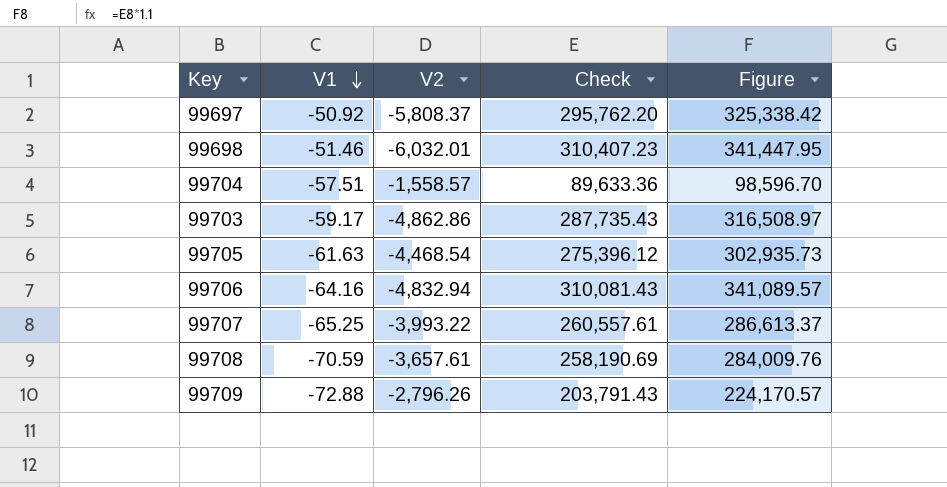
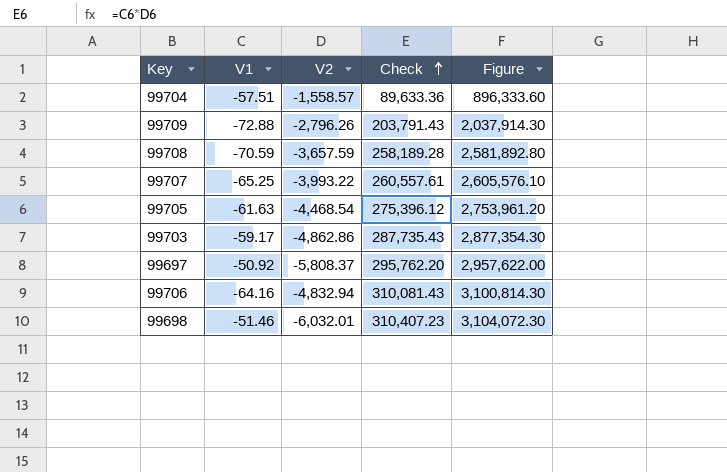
row order: V1 descending -> Check ascending
column Figure | formula: [Check] * 1.1 -> [Check] * 10
99708 | V2: -3,657.61 -> -3,657.59
99708 | Check: 258,190.69 -> 258,189.28

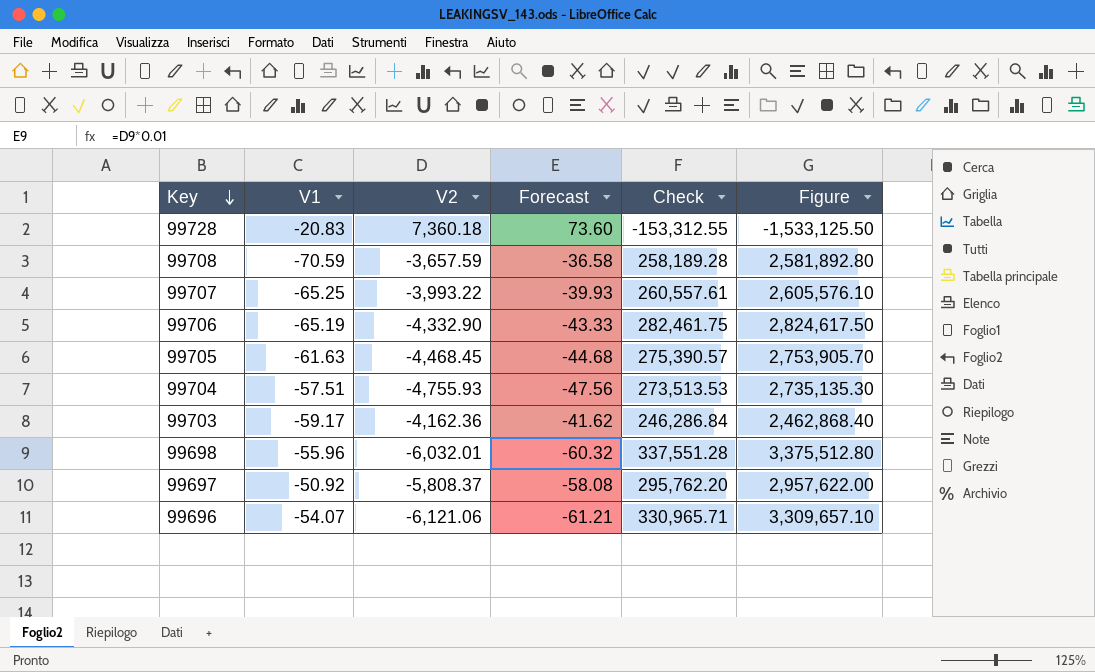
row order: Check ascending -> Key descending
column Forecast | formula: none -> [V2] * 0.01
row 99709: -72.88 | -2,796.26 | 203,791.43 | 2,037,914.30 -> none
row 99728: none -> -20.83 | 7,360.18 | 73.60 | -153,312.55 | -1,533,125.50
99706 | V1: -64.16 -> -65.19
99706 | V2: -4,832.94 -> -4,332.90
99706 | Check: 310,081.43 -> 282,461.75
99706 | Figure: 3,100,814.30 -> 2,824,617.50
99705 | V2: -4,468.54 -> -4,468.45
99705 | Check: 275,396.12 -> 275,390.57
99705 | Figure: 2,753,961.20 -> 2,753,905.70
99704 | V2: -1,558.57 -> -4,755.93
99704 | Check: 89,633.36 -> 273,513.53
99704 | Figure: 896,333.60 -> 2,735,135.30
99703 | V2: -4,862.86 -> -4,162.36
99703 | Check: 287,735.43 -> 246,286.84
99703 | Figure: 2,877,354.30 -> 2,462,868.40
99698 | V1: -51.46 -> -55.96
99698 | Check: 310,407.23 -> 337,551.28
99698 | Figure: 3,104,072.30 -> 3,375,512.80
row 99696: none -> -54.07 | -6,121.06 | -61.21 | 330,965.71 | 3,309,657.10

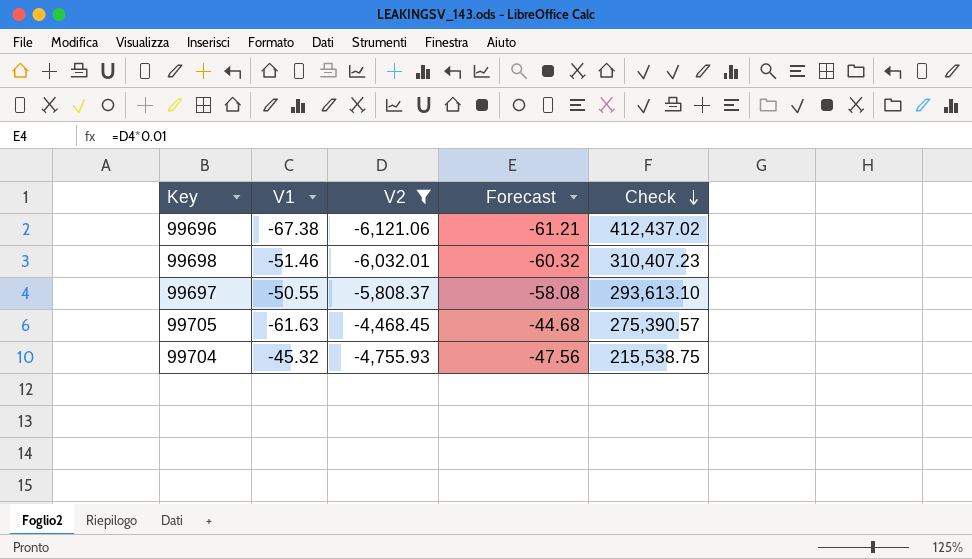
filter: none -> V2 <= -4,468.45
row order: Key descending -> Check descending
column Figure | formula: [Check] * 10 -> none
99696 | V1: -54.07 -> -67.38
99696 | Check: 330,965.71 -> 412,437.02
99698 | V1: -55.96 -> -51.46
99698 | Check: 337,551.28 -> 310,407.23
99697 | V1: -50.92 -> -50.55
99697 | Check: 295,762.20 -> 293,613.10
99704 | V1: -57.51 -> -45.32
99704 | Check: 273,513.53 -> 215,538.75

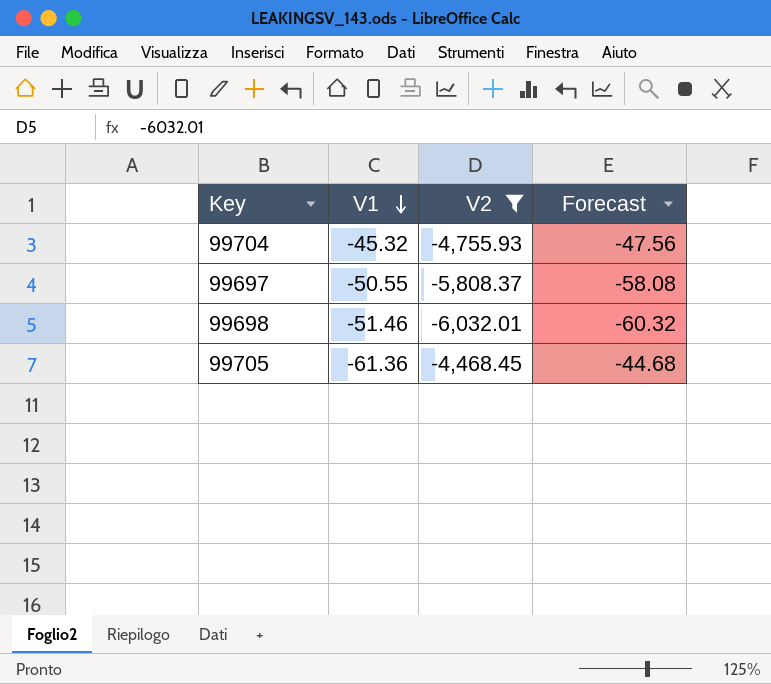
row order: Check descending -> V1 descending
column Check | formula: [V1] * [V2] -> none
row 99696: -67.38 | -6,121.06 | -61.21 | 412,437.02 -> none
99705 | V1: -61.63 -> -61.36

